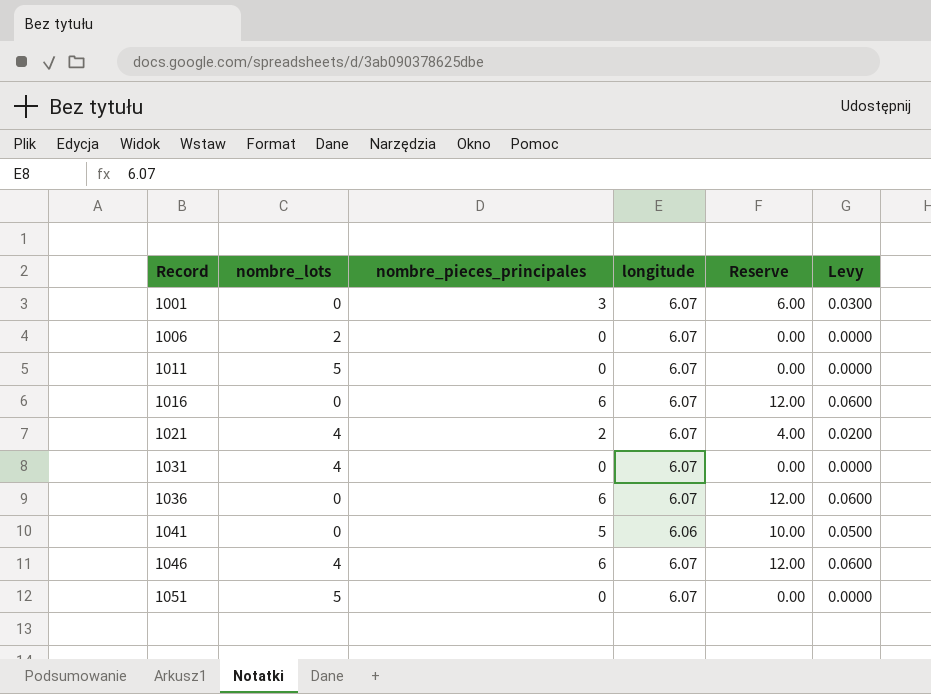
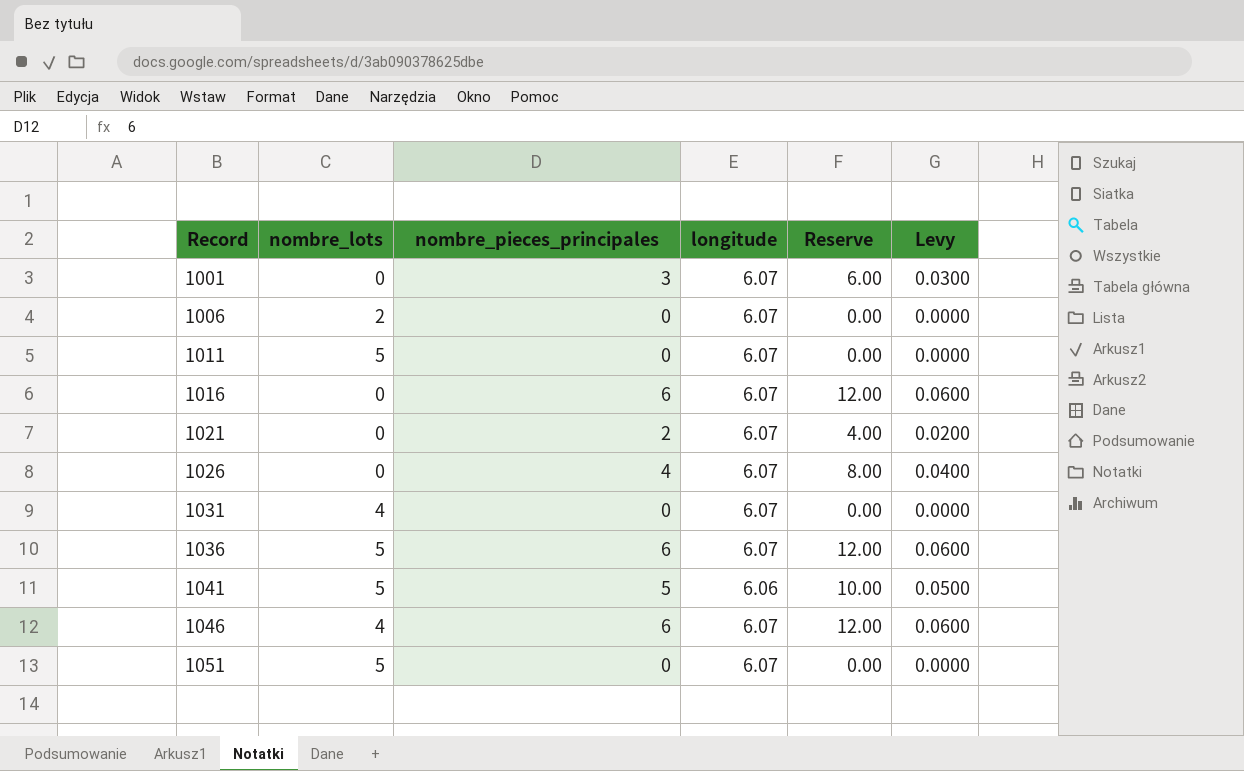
1021 | nombre_lots: 4 -> 0
row 1026: none -> 0 | 4 | 6.07 | 8.00 | 0.0400
1036 | nombre_lots: 0 -> 5
1041 | nombre_lots: 0 -> 5

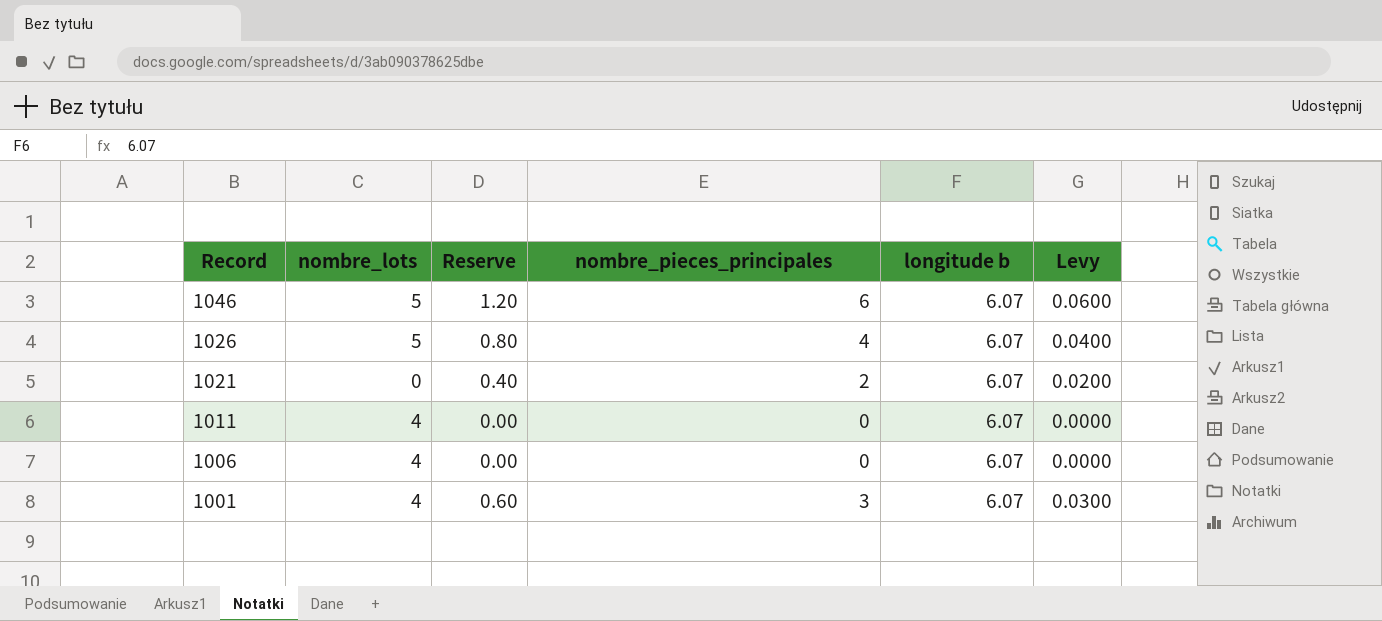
row order: Record ascending -> Record descending
column Reserve | formula: [nombre_pieces_principales] * 2 -> [nombre_pieces_principales] * 0.2
column Reserve | position: 5 -> 3
column name: longitude -> longitude b
row 1016: 0 | 6 | 6.07 | 12.00 | 0.0600 -> none
row 1031: 4 | 0 | 6.07 | 0.00 | 0.0000 -> none
row 1036: 5 | 6 | 6.07 | 12.00 | 0.0600 -> none
row 1041: 5 | 5 | 6.06 | 10.00 | 0.0500 -> none
row 1051: 5 | 0 | 6.07 | 0.00 | 0.0000 -> none
1046 | nombre_lots: 4 -> 5
1026 | nombre_lots: 0 -> 5
1011 | nombre_lots: 5 -> 4
1006 | nombre_lots: 2 -> 4
1001 | nombre_lots: 0 -> 4

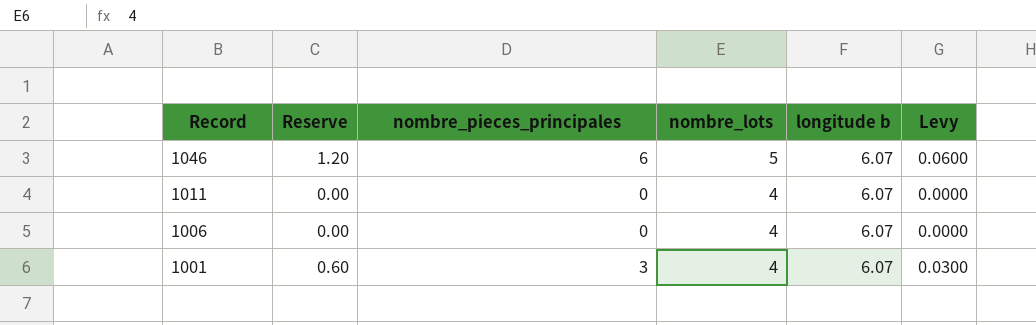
column nombre_lots | position: 2 -> 4
row 1026: 5 | 0.80 | 4 | 6.07 | 0.0400 -> none
row 1021: 0 | 0.40 | 2 | 6.07 | 0.0200 -> none

